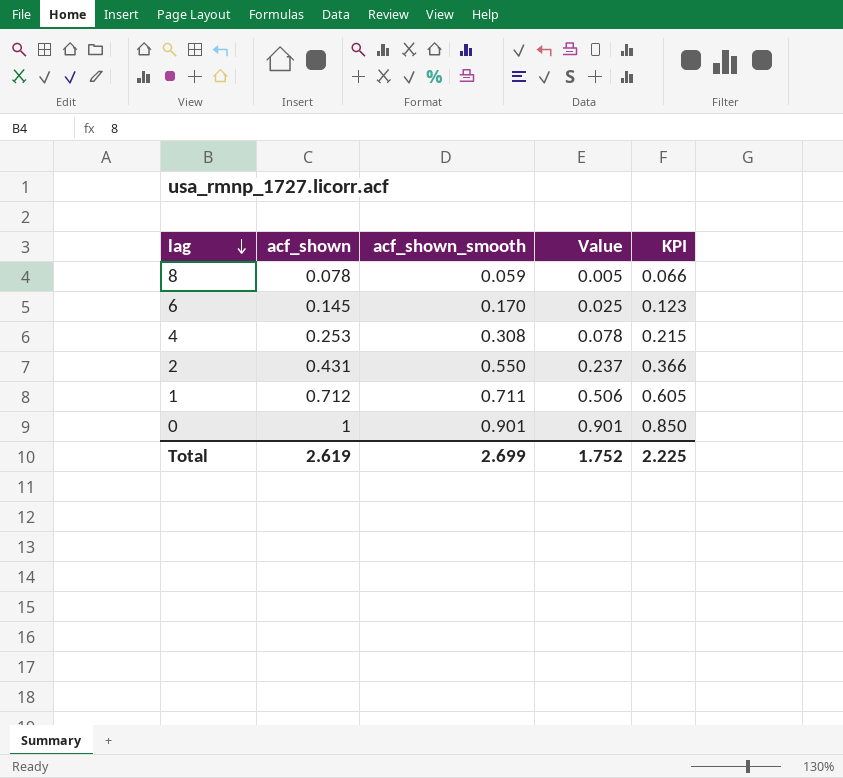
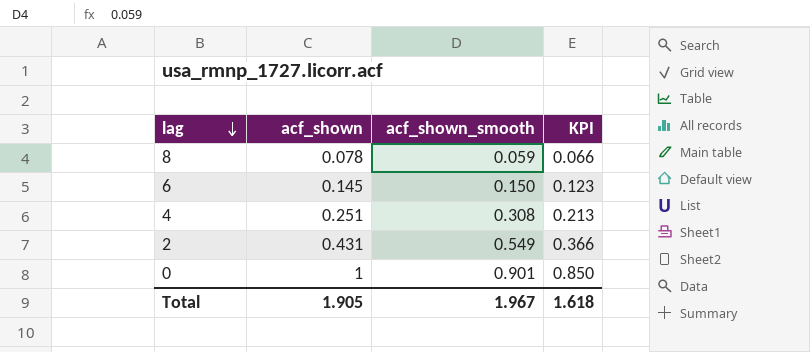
column Value | formula: [acf_shown] * [acf_shown_smooth] -> none
row 1: 0.712 | 0.711 | 0.506 | 0.605 -> none
6 | acf_shown_smooth: 0.170 -> 0.150
4 | acf_shown: 0.253 -> 0.251
4 | KPI: 0.215 -> 0.213
2 | acf_shown_smooth: 0.550 -> 0.549
Total | acf_shown: 2.619 -> 1.905
Total | acf_shown_smooth: 2.699 -> 1.967
Total | KPI: 2.225 -> 1.618

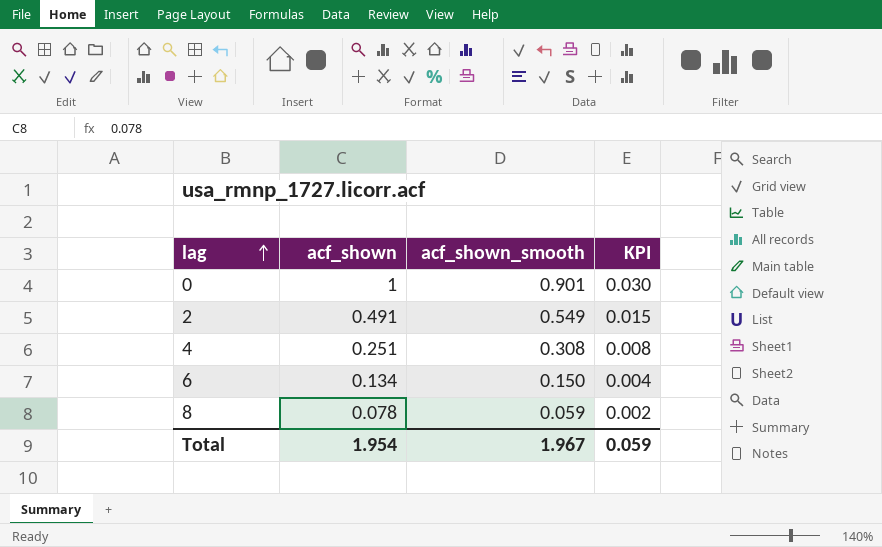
row order: lag descending -> lag ascending
column KPI | formula: [acf_shown] * 0.85 -> [acf_shown] * 0.03
2 | acf_shown: 0.431 -> 0.491
6 | acf_shown: 0.145 -> 0.134
Total | acf_shown: 1.905 -> 1.954
Total | KPI: 1.618 -> 0.059

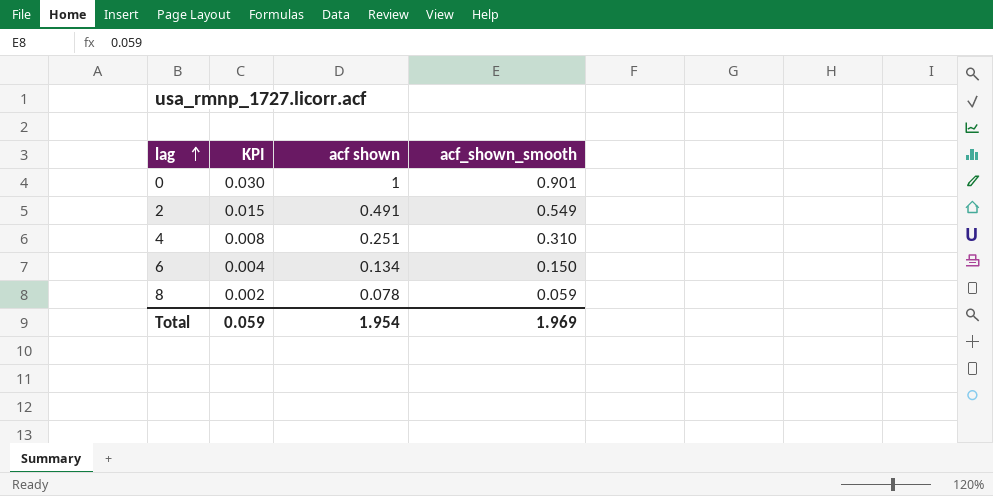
column KPI | position: 4 -> 2
column name: acf_shown -> acf shown
4 | acf_shown_smooth: 0.308 -> 0.310
Total | acf_shown_smooth: 1.967 -> 1.969

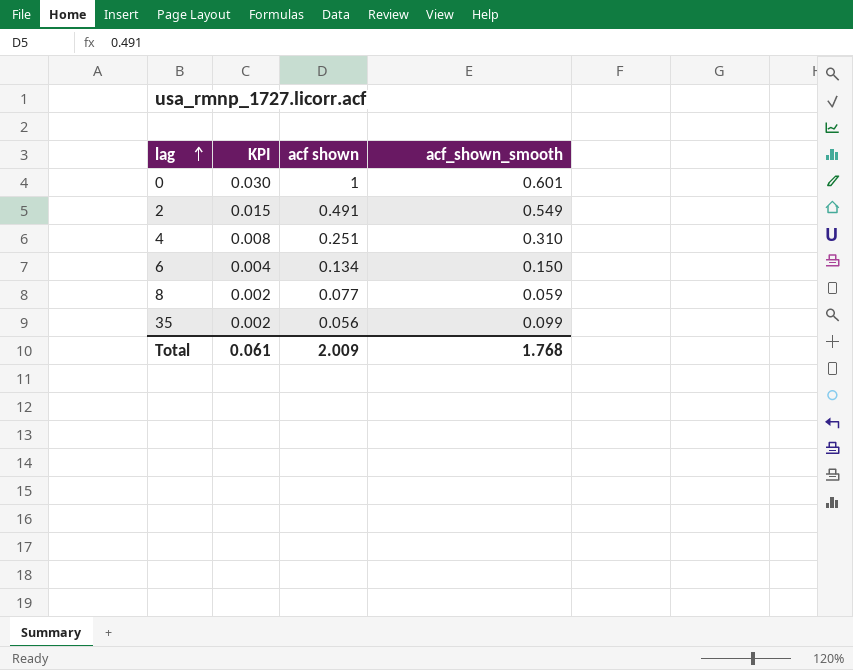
0 | acf_shown_smooth: 0.901 -> 0.601
8 | acf shown: 0.078 -> 0.077
row 35: none -> 0.002 | 0.056 | 0.099
Total | KPI: 0.059 -> 0.061
Total | acf shown: 1.954 -> 2.009
Total | acf_shown_smooth: 1.969 -> 1.768

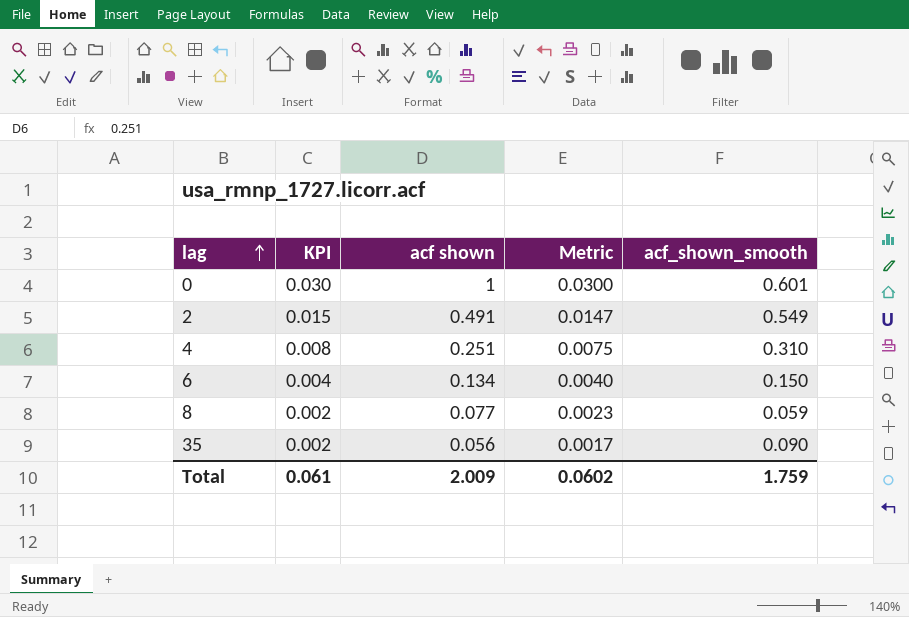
column Metric | formula: none -> [acf shown] * 0.03
35 | acf_shown_smooth: 0.099 -> 0.090
Total | acf_shown_smooth: 1.768 -> 1.759

